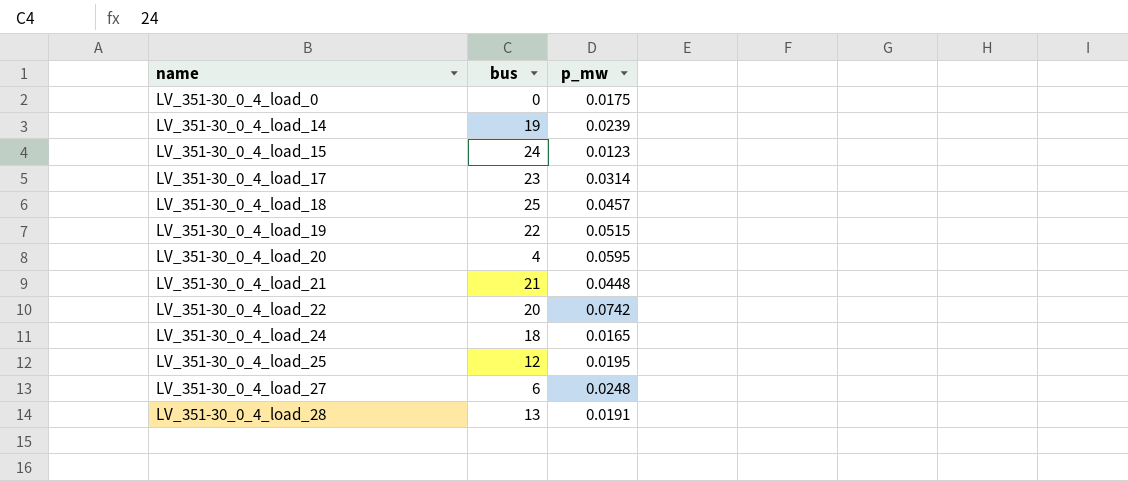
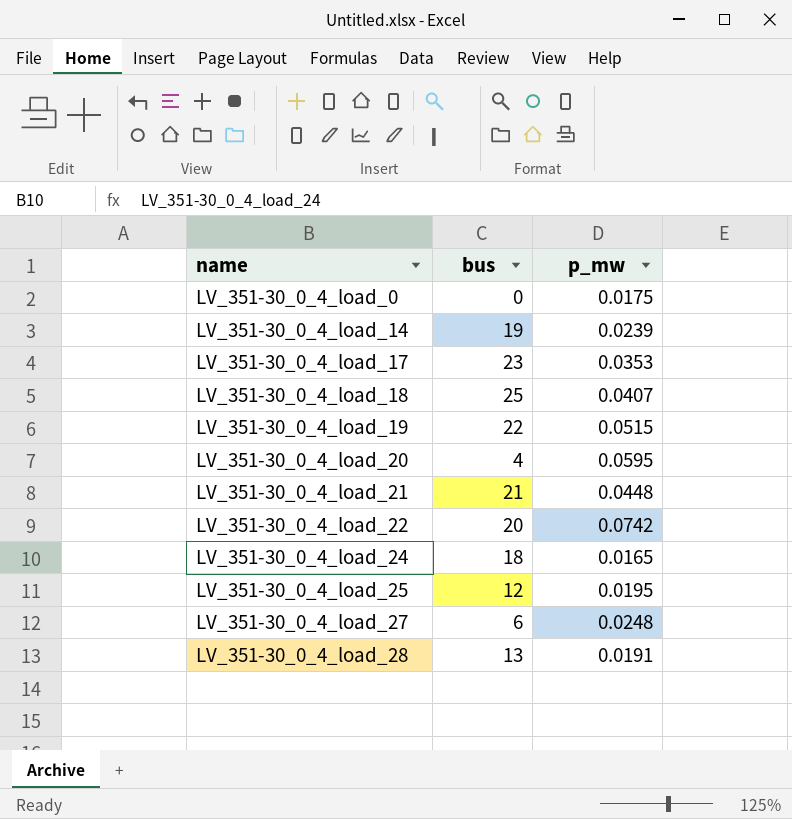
row LV_351-30_0_4_load_15: 24 | 0.0123 -> none
LV_351-30_0_4_load_17 | p_mw: 0.0314 -> 0.0353
LV_351-30_0_4_load_18 | p_mw: 0.0457 -> 0.0407

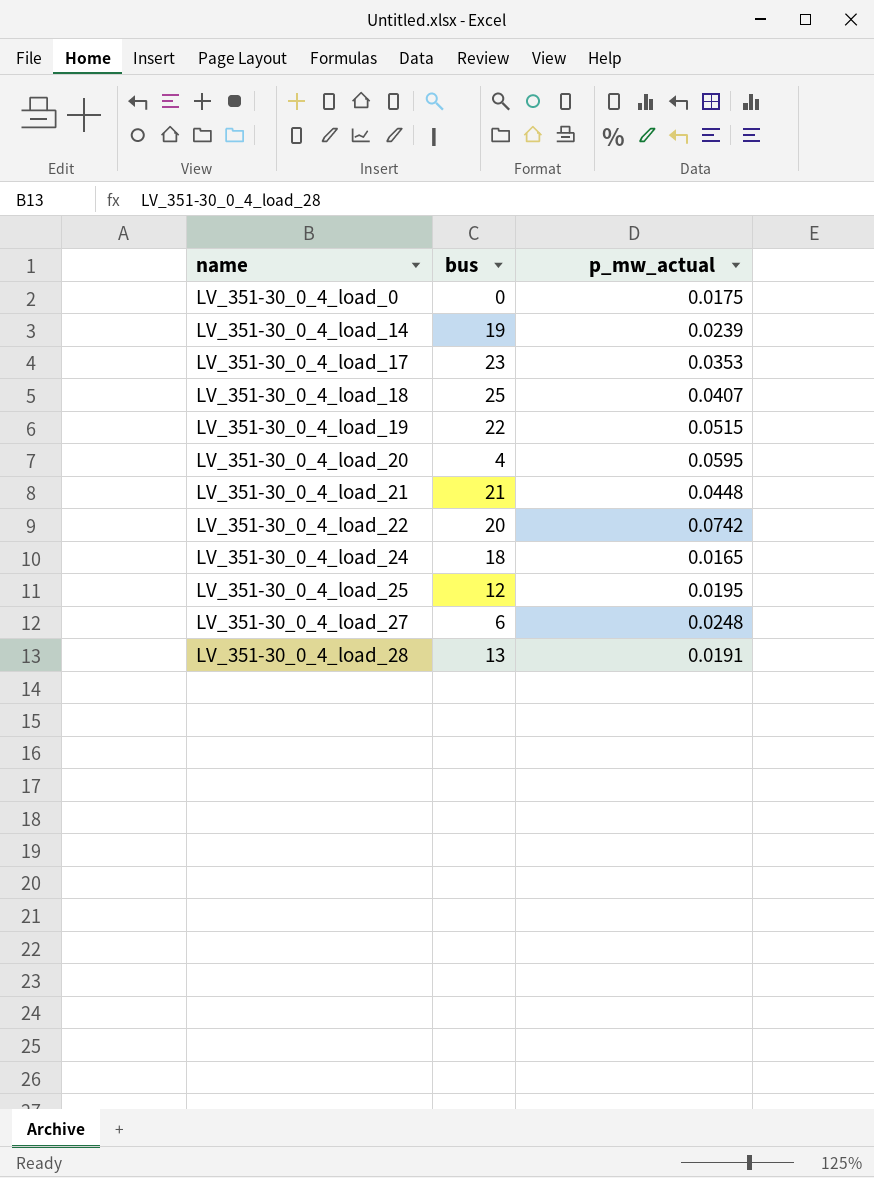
column name: p_mw -> p_mw_actual

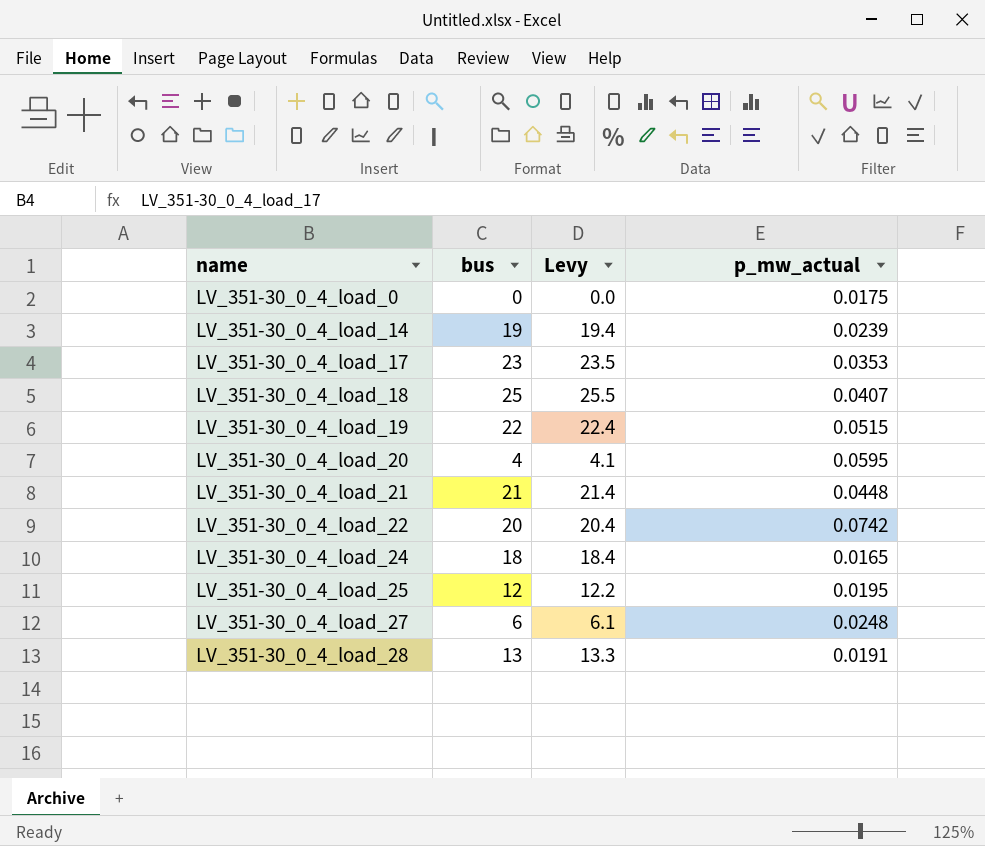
column Levy | formula: none -> [bus] * 1.02

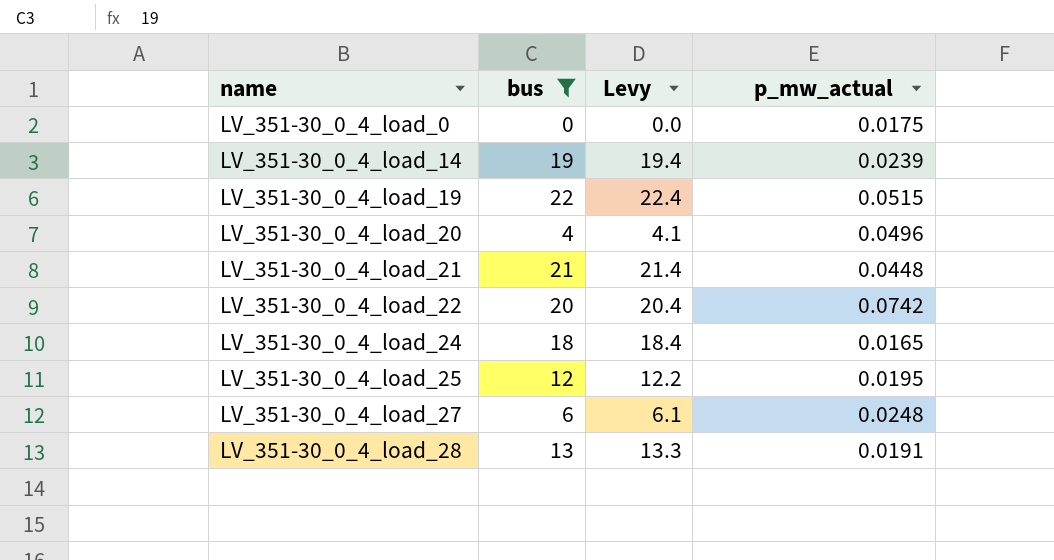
filter: none -> bus <= 22
LV_351-30_0_4_load_20 | p_mw_actual: 0.0595 -> 0.0496

